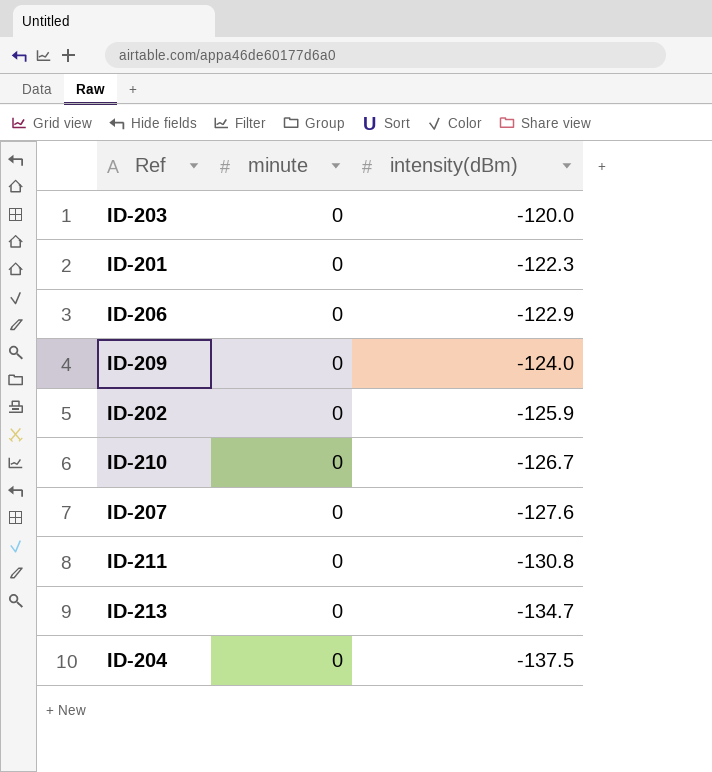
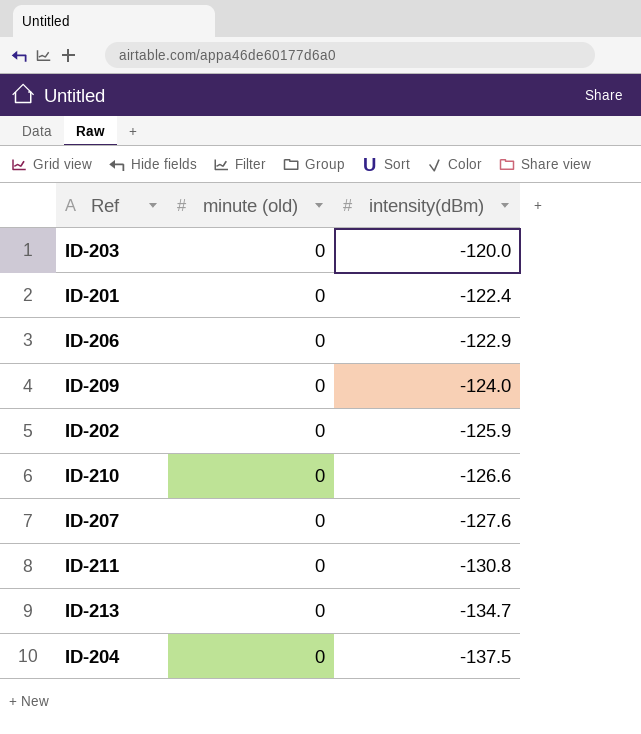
column name: minute -> minute (old)
ID-201 | intensity(dBm): -122.3 -> -122.4
ID-210 | intensity(dBm): -126.7 -> -126.6

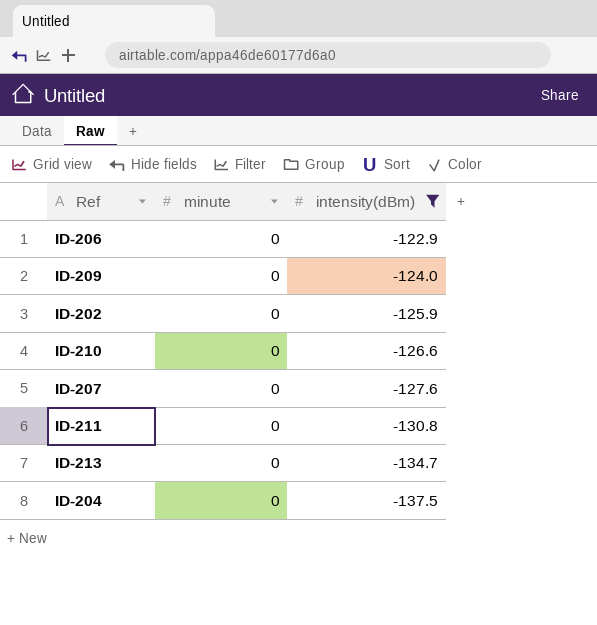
filter: none -> intensity(dBm) <= -122.9
column name: minute (old) -> minute

